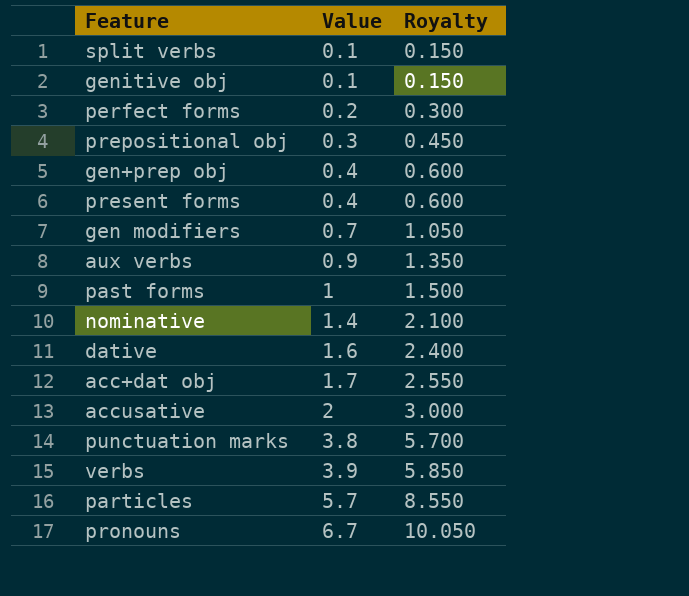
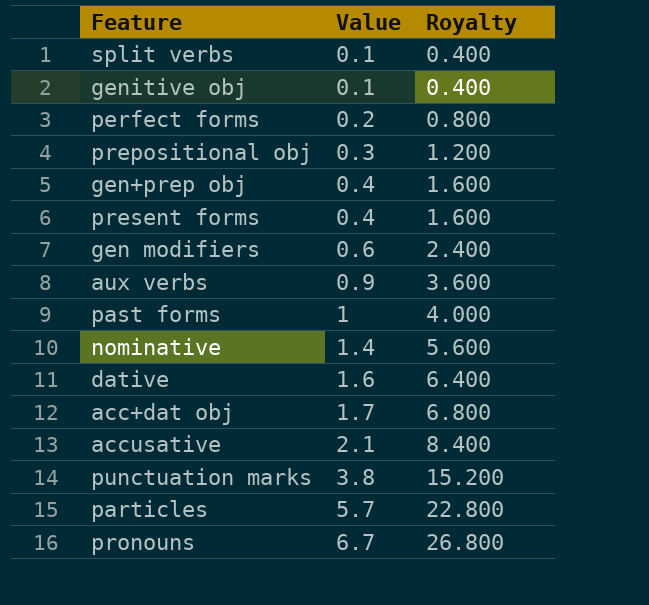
column Royalty | formula: [Value] * 1.5 -> [Value] * 4
row verbs: 3.9 | 5.850 -> none
gen modifiers | Value: 0.7 -> 0.6
accusative | Value: 2 -> 2.1

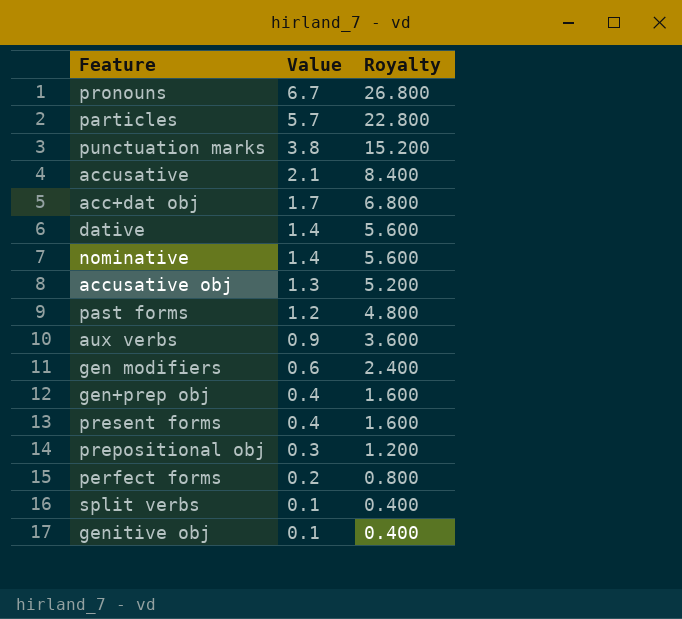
row order: Value ascending -> Value descending
dative | Value: 1.6 -> 1.4
dative | Royalty: 6.400 -> 5.600
row accusative obj: none -> 1.3 | 5.200
past forms | Value: 1 -> 1.2
past forms | Royalty: 4.000 -> 4.800

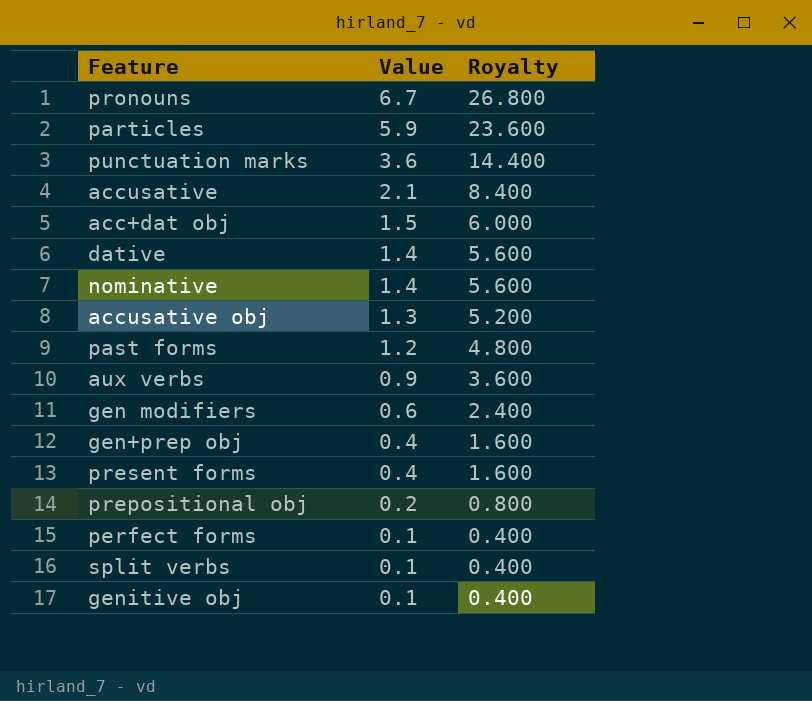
particles | Value: 5.7 -> 5.9
particles | Royalty: 22.800 -> 23.600
punctuation marks | Value: 3.8 -> 3.6
punctuation marks | Royalty: 15.200 -> 14.400
acc+dat obj | Value: 1.7 -> 1.5
acc+dat obj | Royalty: 6.800 -> 6.000
prepositional obj | Value: 0.3 -> 0.2
prepositional obj | Royalty: 1.200 -> 0.800
perfect forms | Value: 0.2 -> 0.1
perfect forms | Royalty: 0.800 -> 0.400

